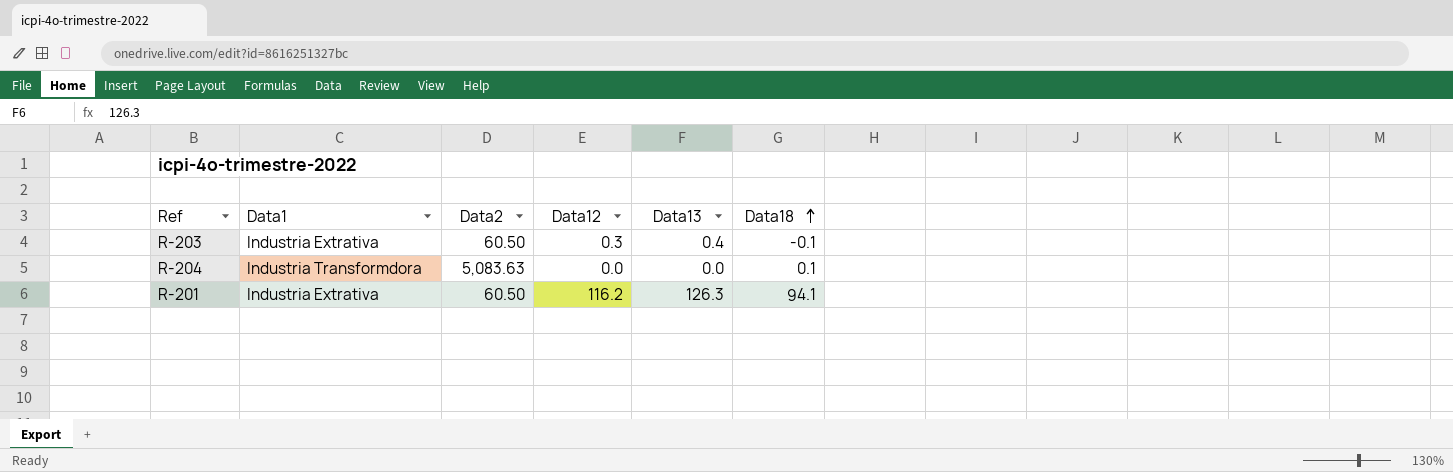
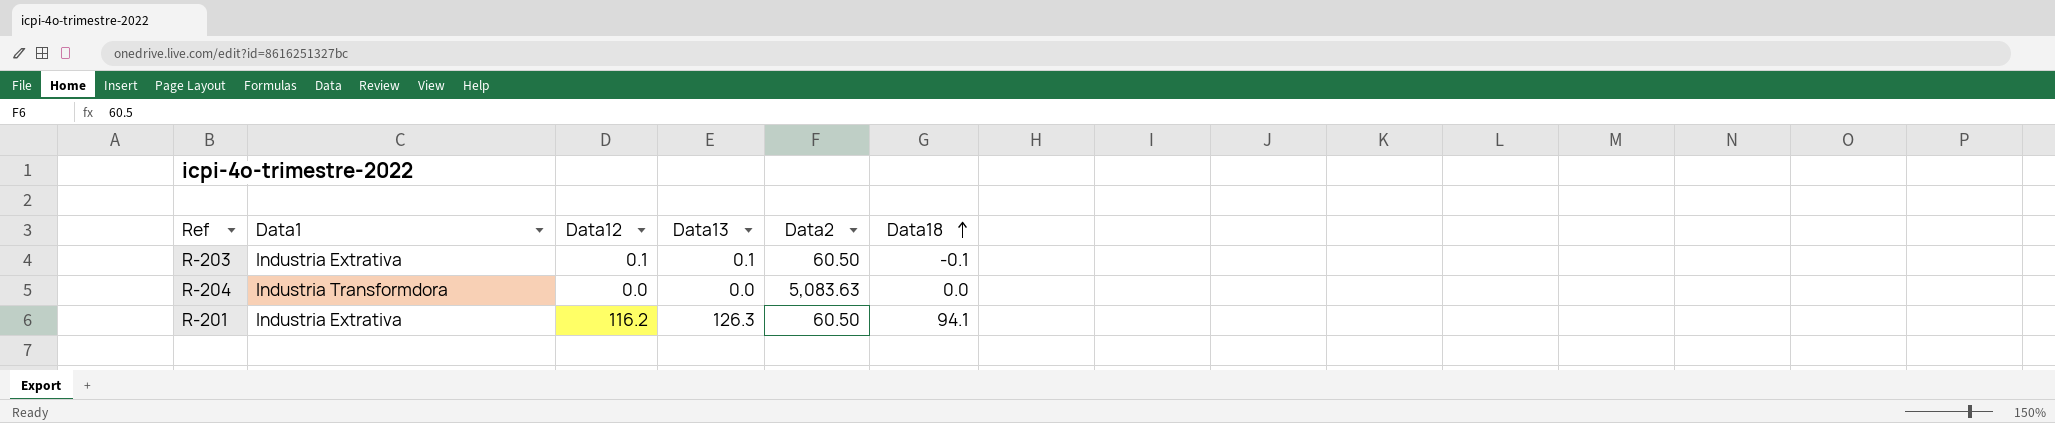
column Data2 | position: 3 -> 5
R-203 | Data12: 0.3 -> 0.1
R-203 | Data13: 0.4 -> 0.1
R-204 | Data18: 0.1 -> 0.0

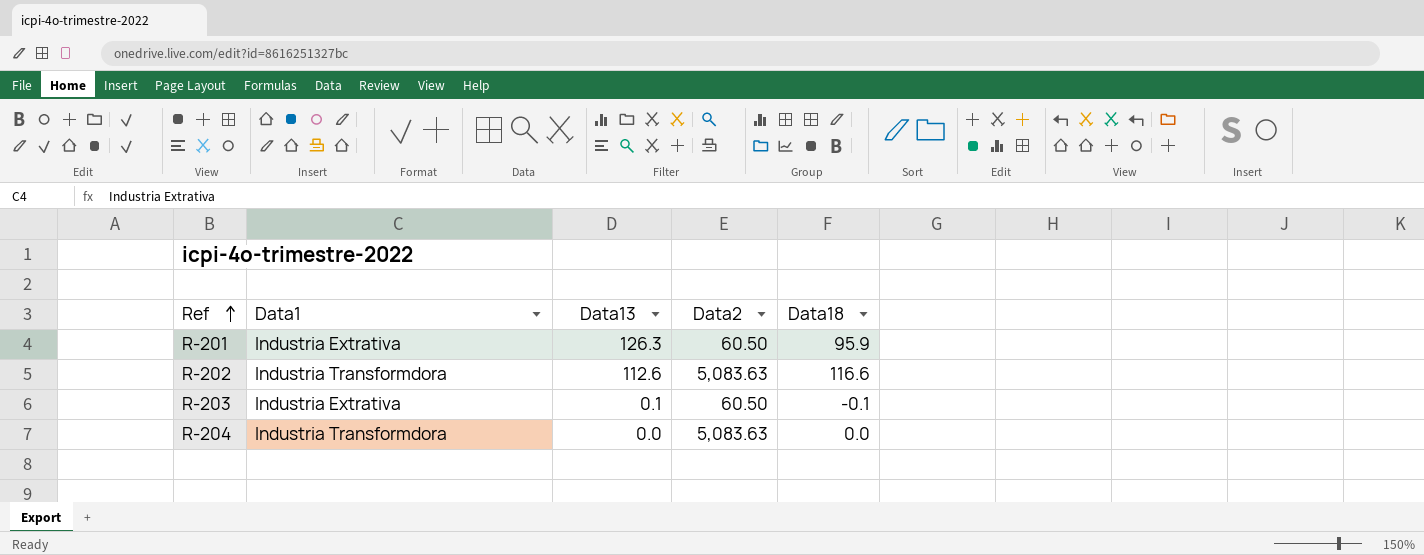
row order: Data18 ascending -> Ref ascending
column Data12 | position: 3 -> none
R-201 | Data18: 94.1 -> 95.9
row R-202: none -> Industria Transformdora | 112.6 | 5,083.63 | 116.6

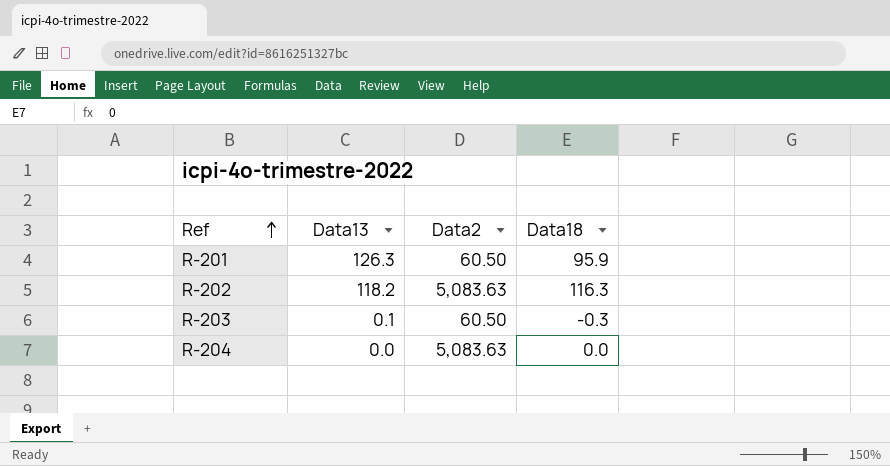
column Data1 | position: 2 -> none
R-202 | Data13: 112.6 -> 118.2
R-202 | Data18: 116.6 -> 116.3
R-203 | Data18: -0.1 -> -0.3

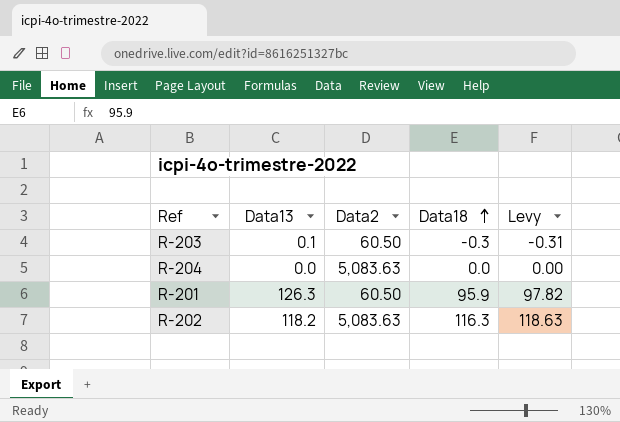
row order: Ref ascending -> Data18 ascending
column Levy | formula: none -> [Data18] * 1.02

